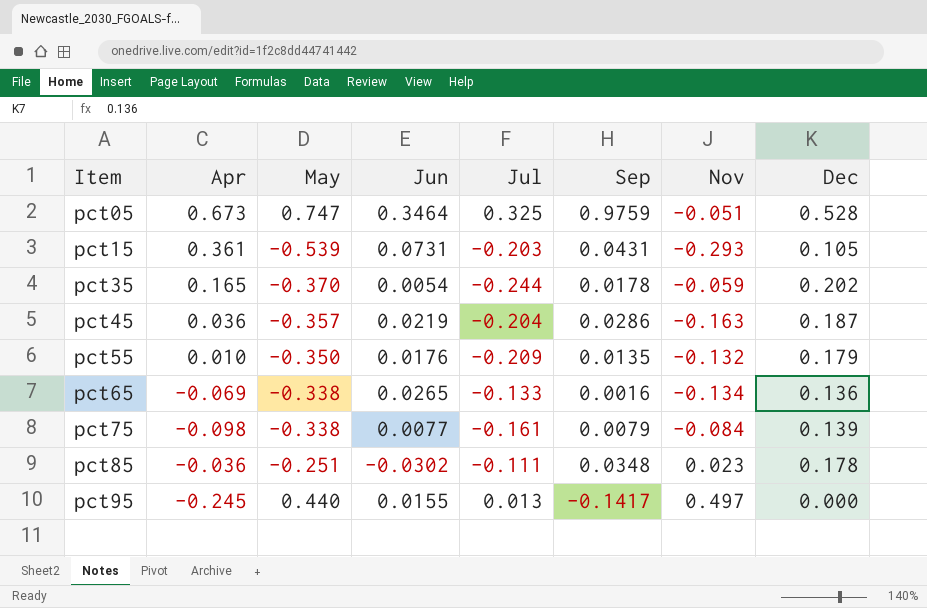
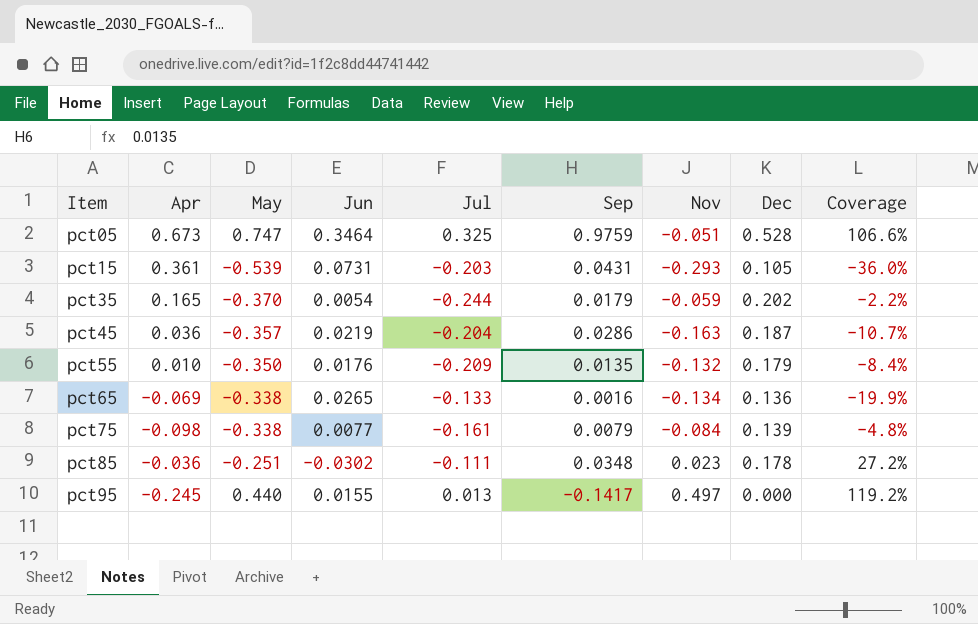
column Coverage | formula: none -> [Jun] / [Jul]
pct35 | Sep: 0.0178 -> 0.0179

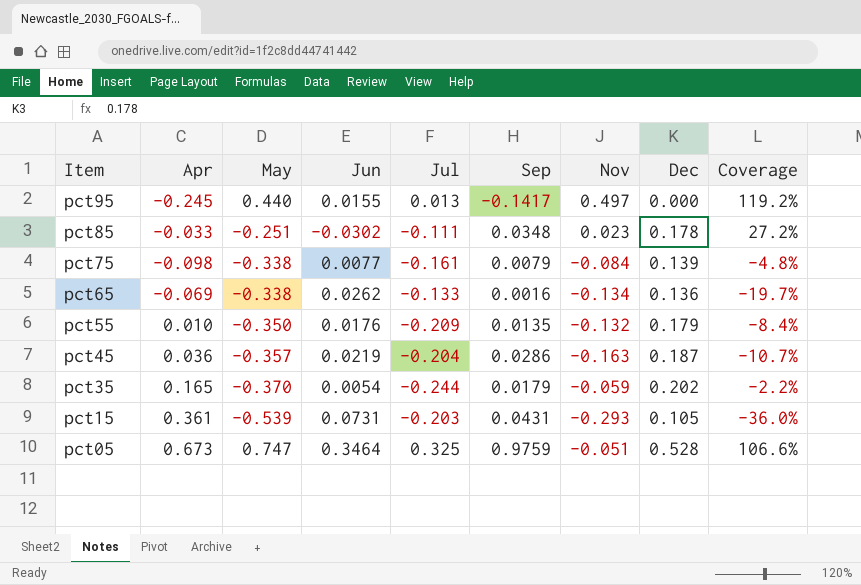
row order: Item ascending -> Item descending
pct85 | Apr: -0.036 -> -0.033
pct65 | Jun: 0.0265 -> 0.0262
pct65 | Coverage: -19.9% -> -19.7%

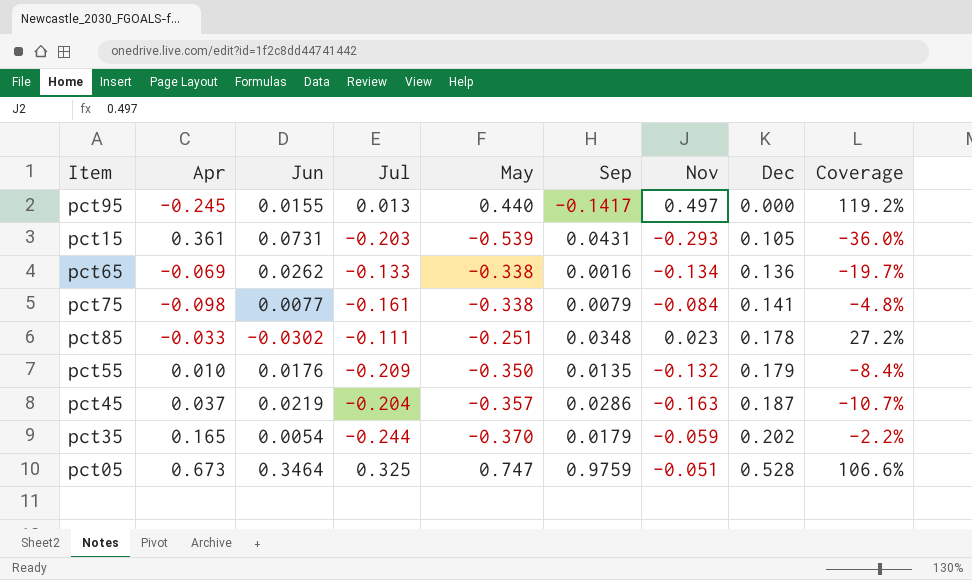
row order: Item descending -> Dec ascending
column May | position: 3 -> 5
pct75 | Dec: 0.139 -> 0.141
pct45 | Apr: 0.036 -> 0.037

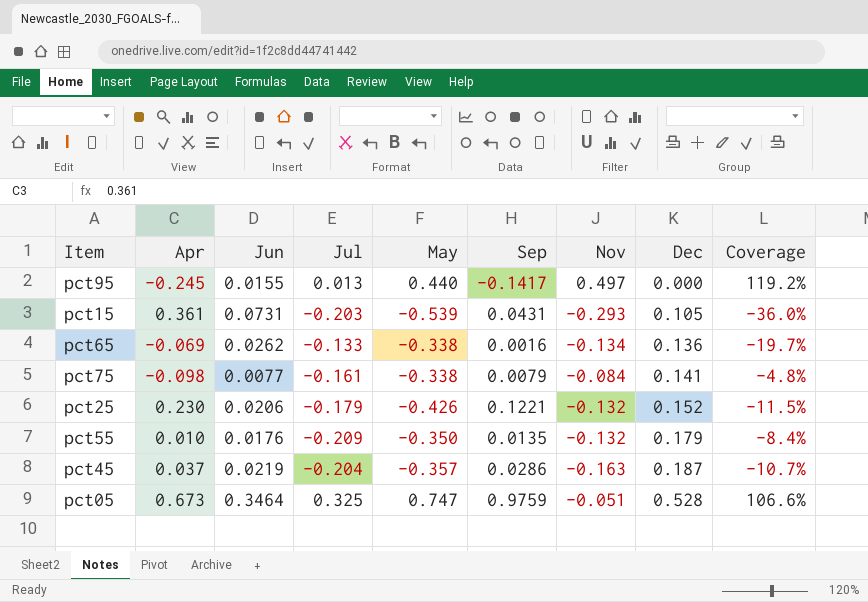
row pct85: -0.033 | -0.0302 | -0.111 | -0.251 | 0.0348 | 0.023 | 0.178 | 27.2% -> none
row pct35: 0.165 | 0.0054 | -0.244 | -0.370 | 0.0179 | -0.059 | 0.202 | -2.2% -> none
row pct25: none -> 0.230 | 0.0206 | -0.179 | -0.426 | 0.1221 | -0.132 | 0.152 | -11.5%

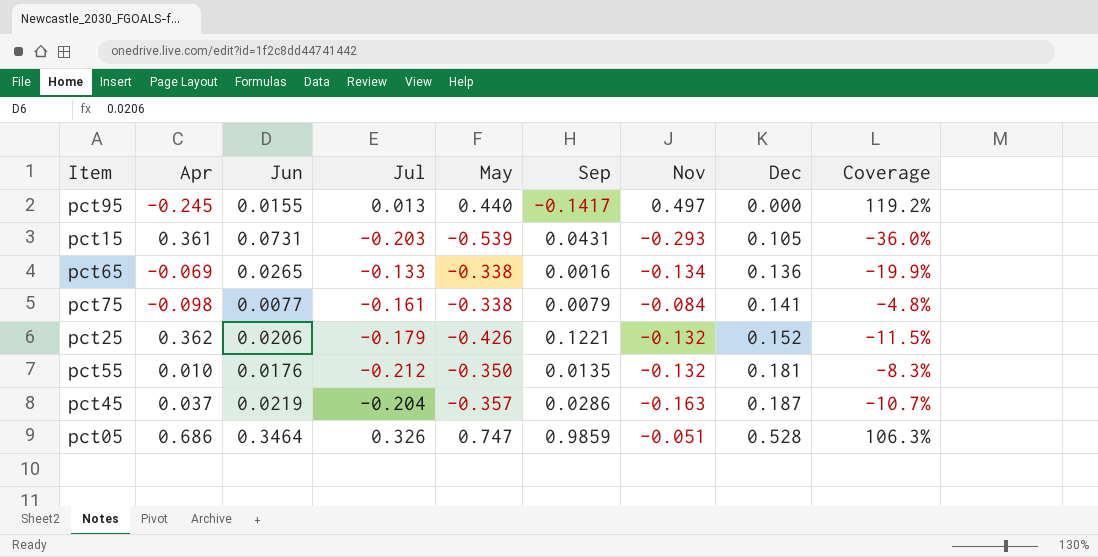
pct65 | Jun: 0.0262 -> 0.0265
pct65 | Coverage: -19.7% -> -19.9%
pct25 | Apr: 0.230 -> 0.362
pct55 | Jul: -0.209 -> -0.212
pct55 | Dec: 0.179 -> 0.181
pct55 | Coverage: -8.4% -> -8.3%
pct05 | Apr: 0.673 -> 0.686
pct05 | Jul: 0.325 -> 0.326
pct05 | Sep: 0.9759 -> 0.9859
pct05 | Coverage: 106.6% -> 106.3%

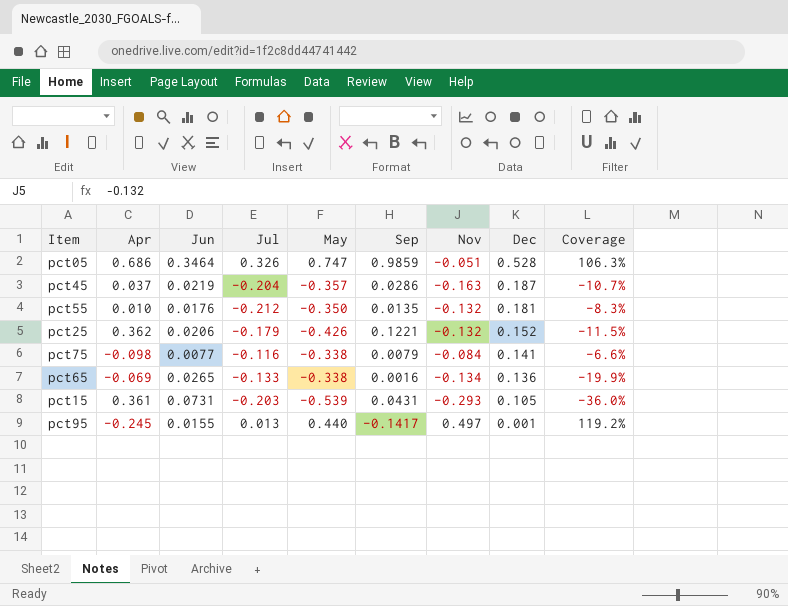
row order: Dec ascending -> Dec descending
pct75 | Jul: -0.161 -> -0.116
pct75 | Coverage: -4.8% -> -6.6%
pct95 | Dec: 0.000 -> 0.001

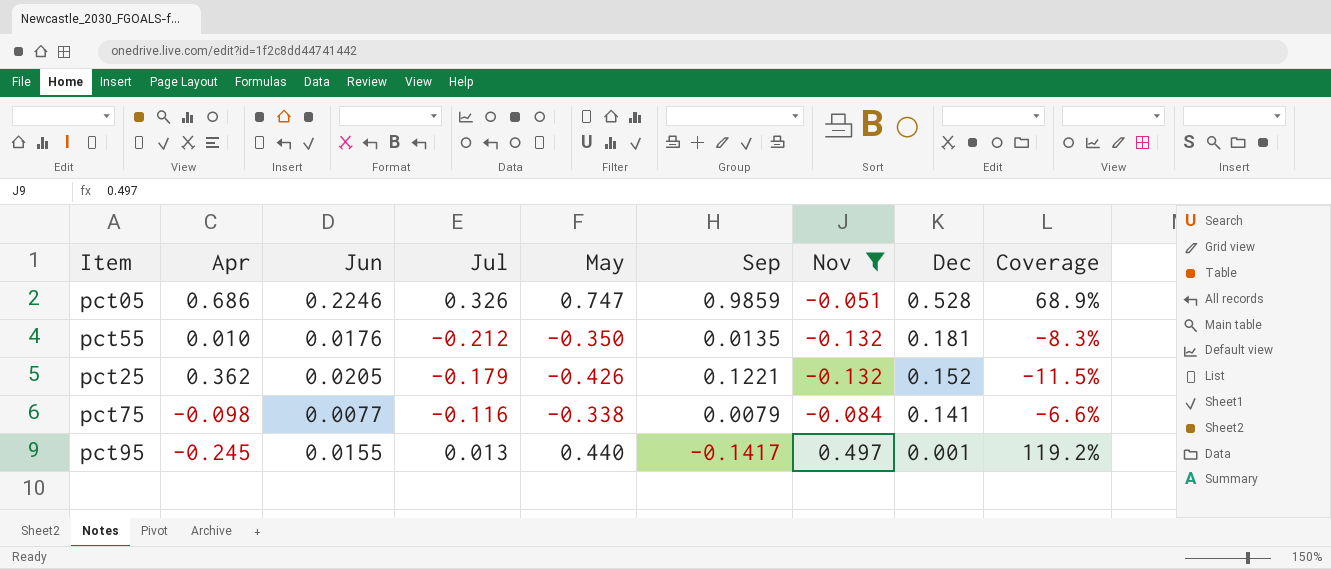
filter: none -> Nov >= -0.132
pct05 | Jun: 0.3464 -> 0.2246
pct05 | Coverage: 106.3% -> 68.9%
pct25 | Jun: 0.0206 -> 0.0205

